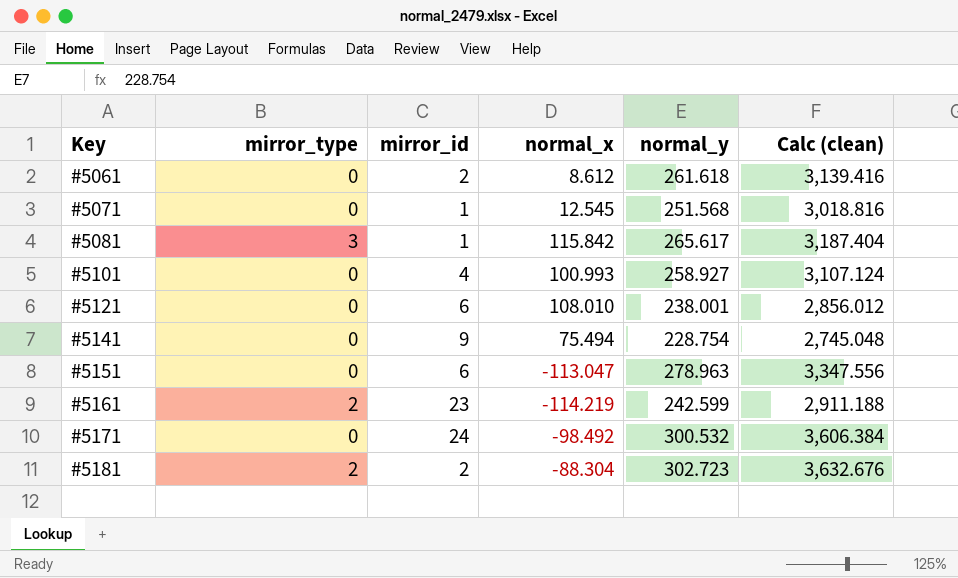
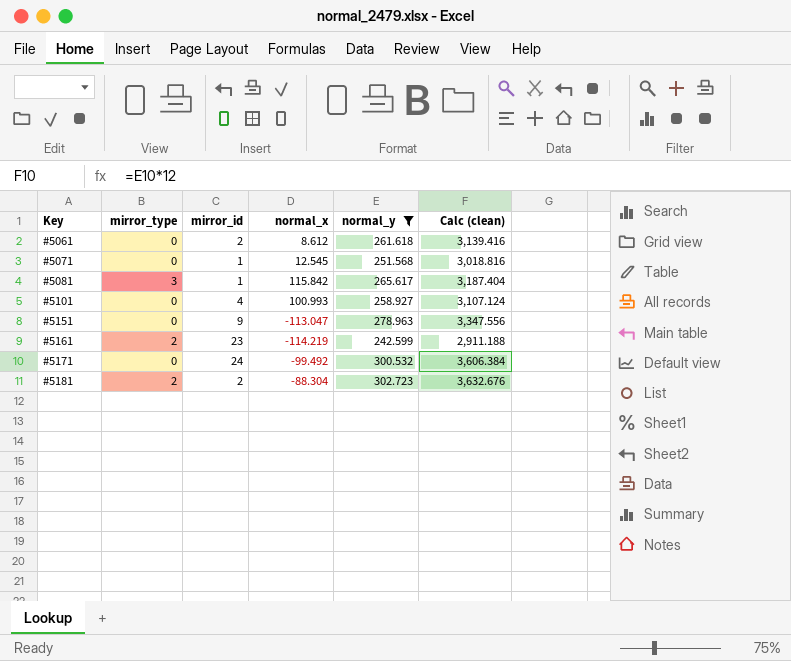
filter: none -> normal_y >= 242.599
#5151 | mirror_id: 6 -> 9
#5171 | normal_x: -98.492 -> -99.492

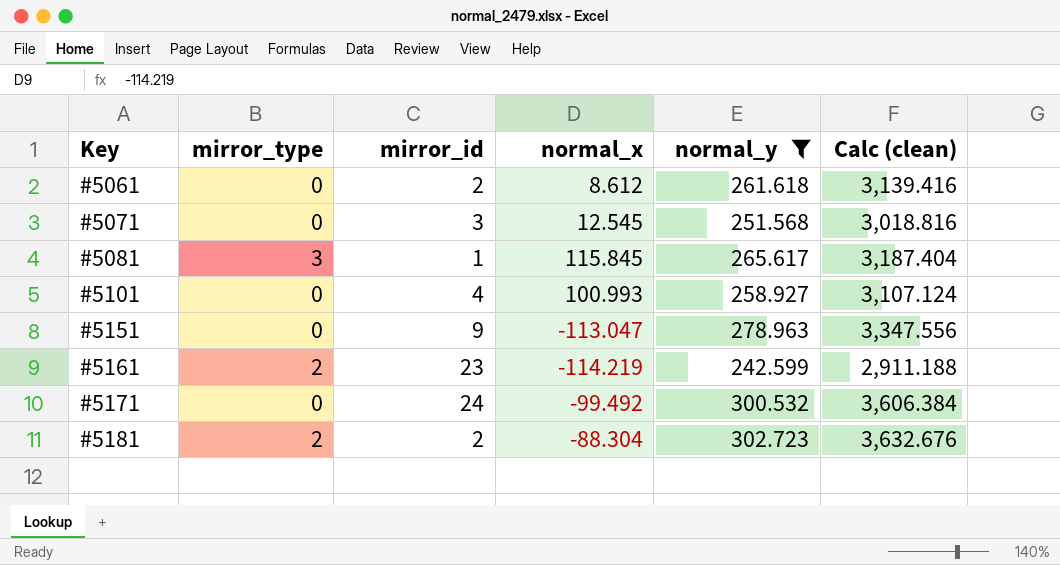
#5071 | mirror_id: 1 -> 3
#5081 | normal_x: 115.842 -> 115.845

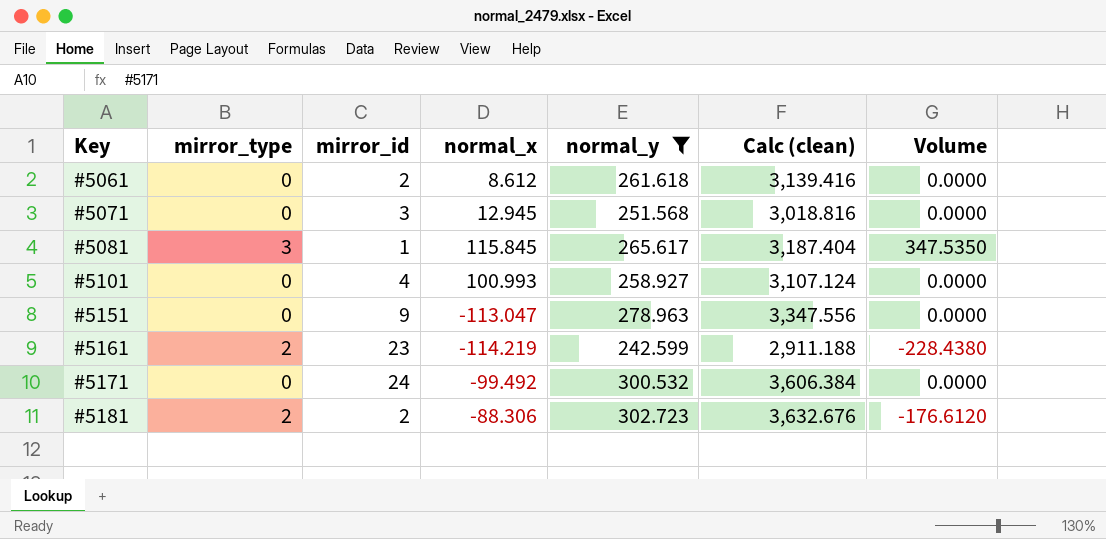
column Volume | formula: none -> [mirror_type] * [normal_x]
#5071 | normal_x: 12.545 -> 12.945
#5181 | normal_x: -88.304 -> -88.306

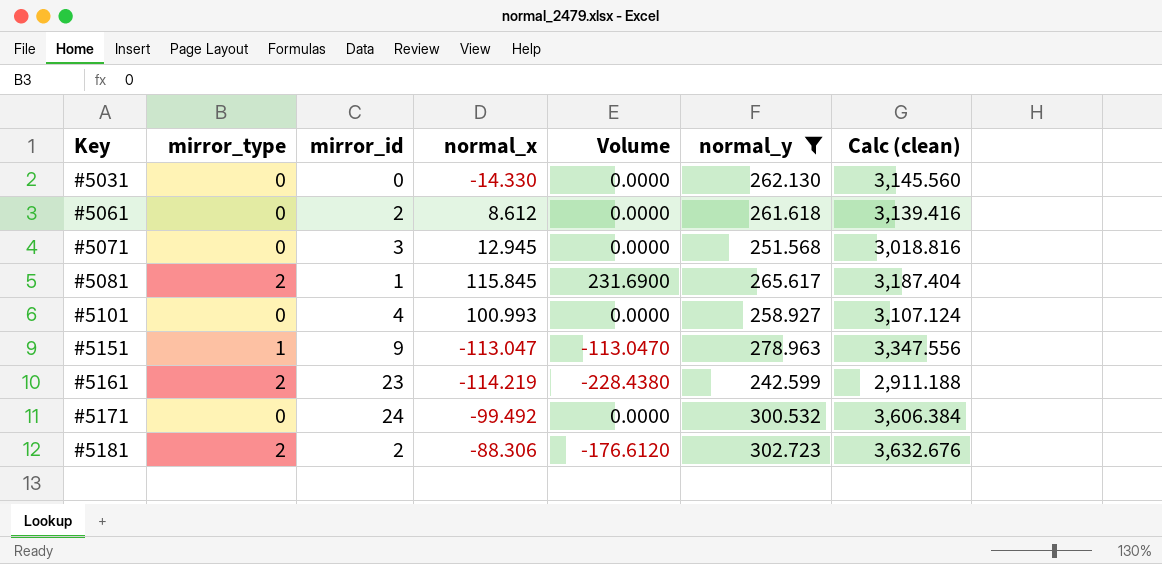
column Volume | position: 7 -> 5
row #5031: none -> 0 | 0 | -14.330 | 0.0000 | 262.130 | 3,145.560
#5081 | mirror_type: 3 -> 2
#5081 | Volume: 347.5350 -> 231.6900
#5151 | mirror_type: 0 -> 1
#5151 | Volume: 0.0000 -> -113.0470

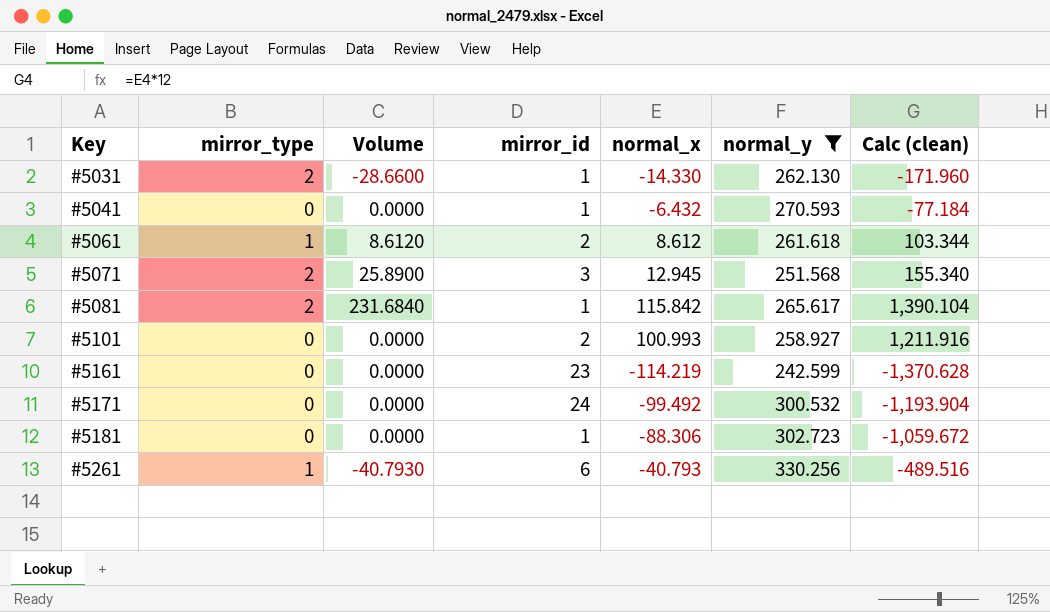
column Volume | position: 5 -> 3
column Calc (clean) | formula: [normal_y] * 12 -> [normal_x] * 12
row #5151: 1 | 9 | -113.047 | -113.0470 | 278.963 | 3,347.556 -> none
#5031 | mirror_type: 0 -> 2
#5031 | Volume: 0.0000 -> -28.6600
#5031 | mirror_id: 0 -> 1
row #5041: none -> 0 | 0.0000 | 1 | -6.432 | 270.593 | -77.184
#5061 | mirror_type: 0 -> 1
#5061 | Volume: 0.0000 -> 8.6120
#5071 | mirror_type: 0 -> 2
#5071 | Volume: 0.0000 -> 25.8900
#5081 | Volume: 231.6900 -> 231.6840
#5081 | normal_x: 115.845 -> 115.842
#5101 | mirror_id: 4 -> 2
#5161 | mirror_type: 2 -> 0
#5161 | Volume: -228.4380 -> 0.0000
#5181 | mirror_type: 2 -> 0
#5181 | Volume: -176.6120 -> 0.0000
#5181 | mirror_id: 2 -> 1
row #5261: none -> 1 | -40.7930 | 6 | -40.793 | 330.256 | -489.516

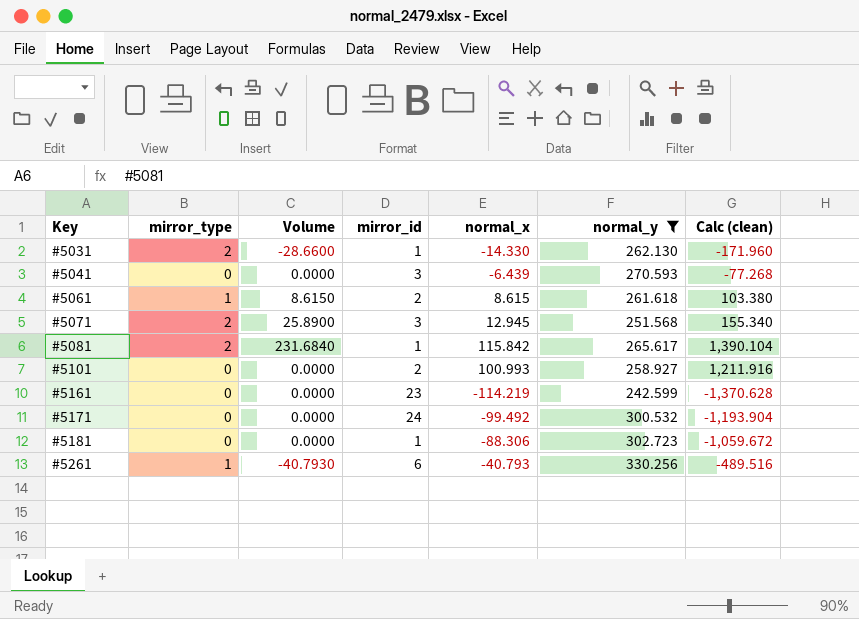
#5041 | mirror_id: 1 -> 3
#5041 | normal_x: -6.432 -> -6.439
#5041 | Calc (clean): -77.184 -> -77.268
#5061 | Volume: 8.6120 -> 8.6150
#5061 | normal_x: 8.612 -> 8.615
#5061 | Calc (clean): 103.344 -> 103.380

